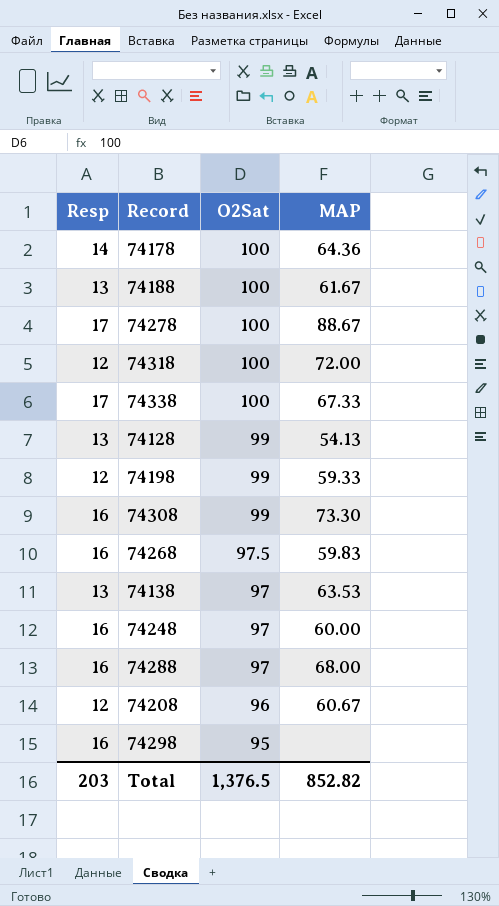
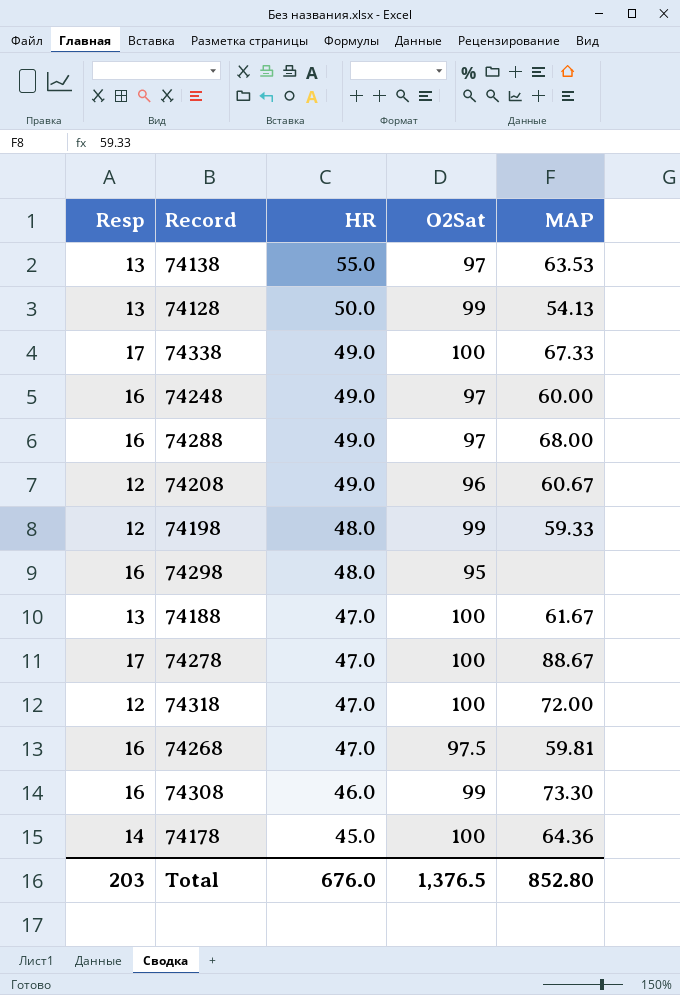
row order: O2Sat descending -> HR descending
column HR | position: none -> 3
74268 | MAP: 59.83 -> 59.81
Total | MAP: 852.82 -> 852.80

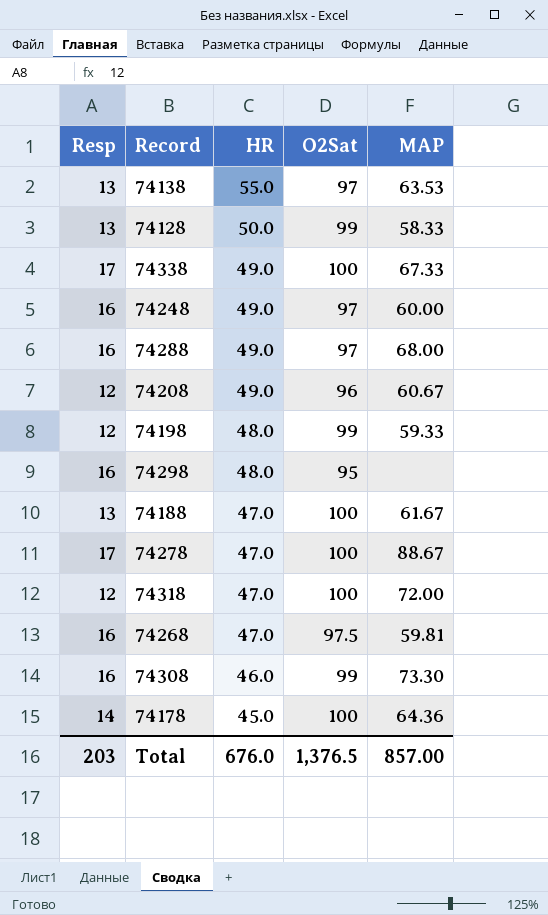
74128 | MAP: 54.13 -> 58.33
Total | MAP: 852.80 -> 857.00

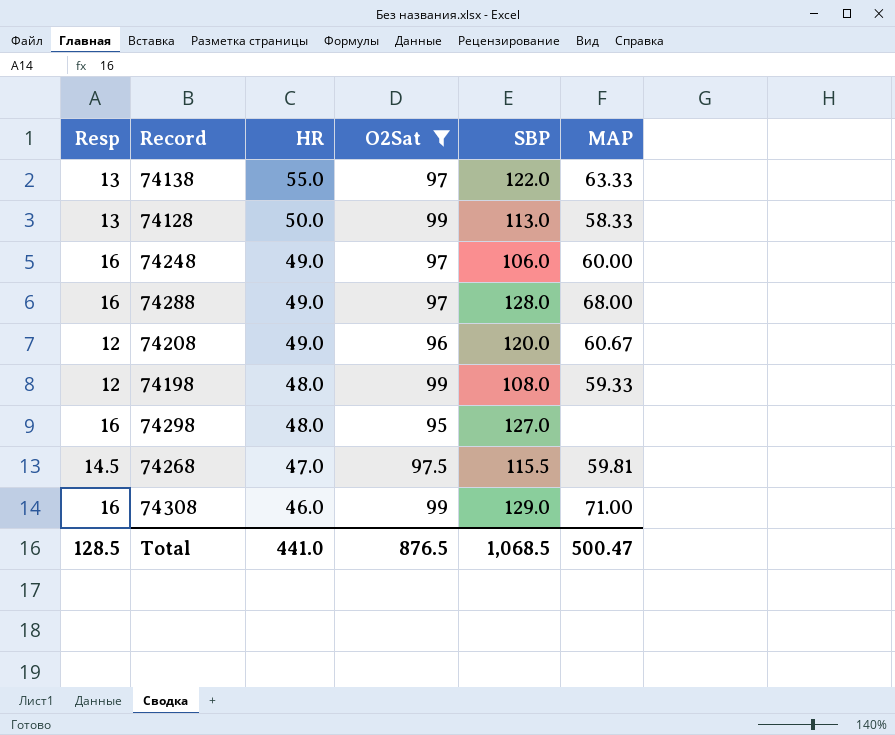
filter: none -> O2Sat != 100
column SBP | position: none -> 5
74138 | MAP: 63.53 -> 63.33
74268 | Resp: 16 -> 14.5
74308 | MAP: 73.30 -> 71.00
Total | Resp: 203 -> 128.5
Total | HR: 676.0 -> 441.0
Total | O2Sat: 1,376.5 -> 876.5
Total | MAP: 857.00 -> 500.47

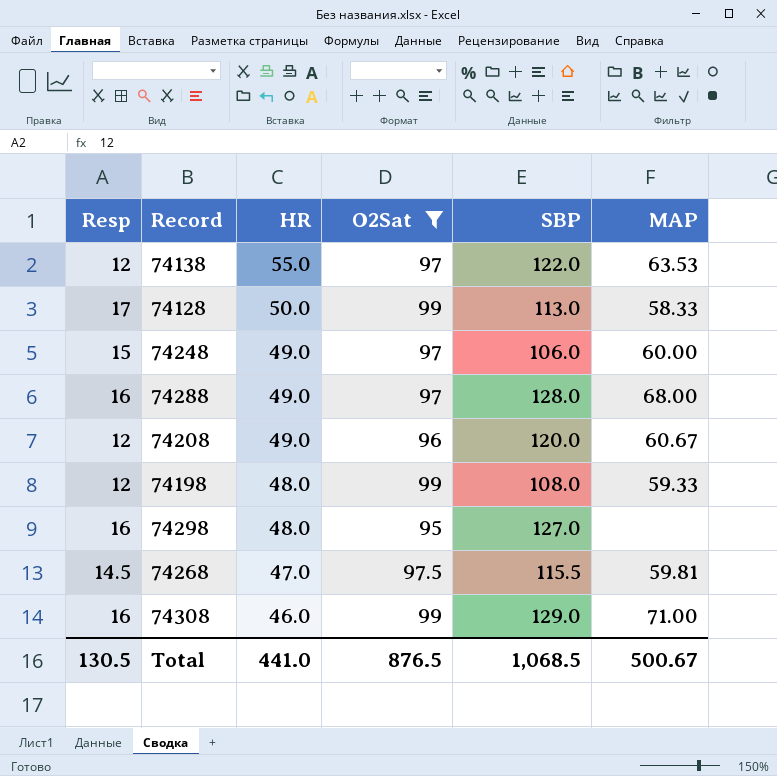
74138 | Resp: 13 -> 12
74138 | MAP: 63.33 -> 63.53
74128 | Resp: 13 -> 17
74248 | Resp: 16 -> 15
Total | Resp: 128.5 -> 130.5
Total | MAP: 500.47 -> 500.67

